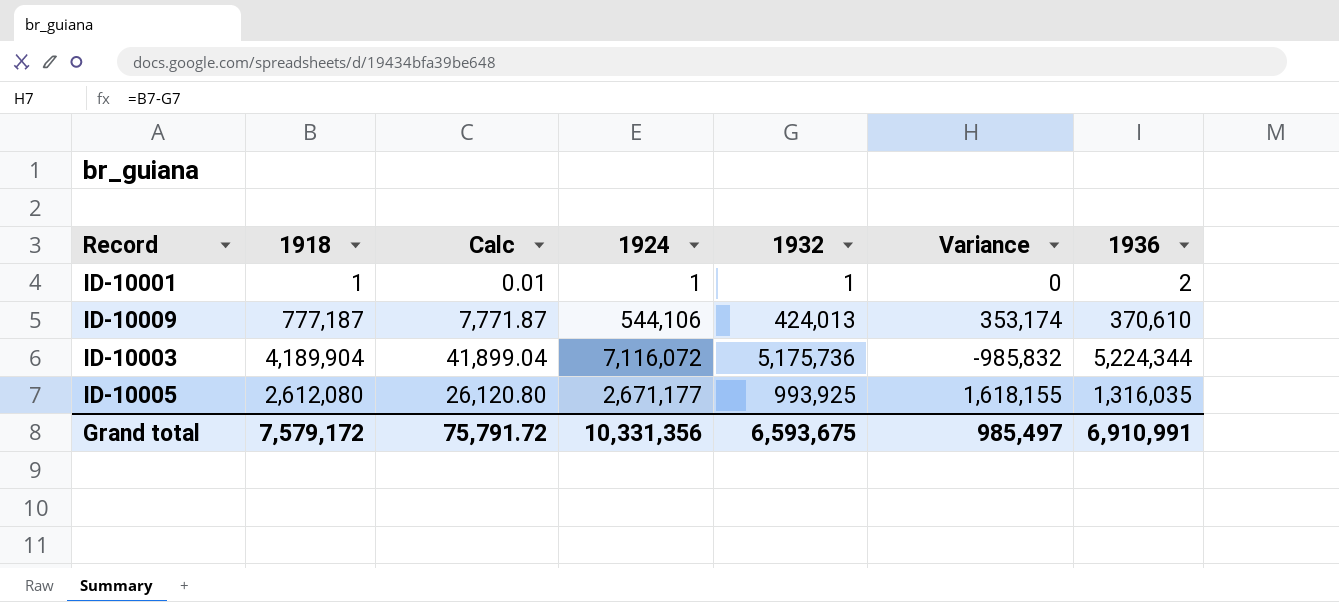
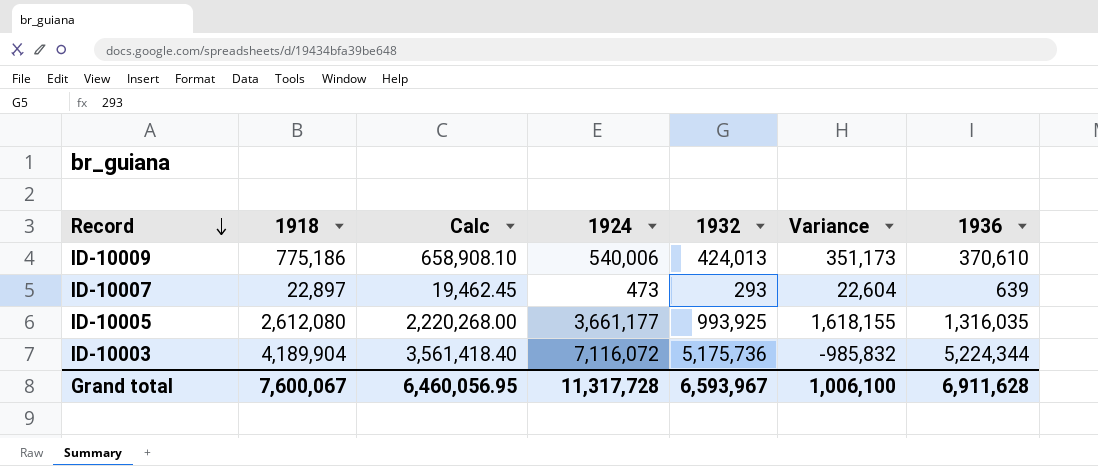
row order: none -> Record descending
column Calc | formula: [1918] * 0.01 -> [1918] * 0.85
row ID-10001: 1 | 0.01 | 1 | 1 | 0 | 2 -> none
ID-10009 | 1918: 777,187 -> 775,186
ID-10009 | 1924: 544,106 -> 540,006
ID-10009 | Variance: 353,174 -> 351,173
row ID-10007: none -> 22,897 | 19,462.45 | 473 | 293 | 22,604 | 639
ID-10005 | 1924: 2,671,177 -> 3,661,177
Grand total | 1918: 7,579,172 -> 7,600,067
Grand total | Calc: 75,791.72 -> 6,460,056.95
Grand total | 1924: 10,331,356 -> 11,317,728
Grand total | 1932: 6,593,675 -> 6,593,967
Grand total | Variance: 985,497 -> 1,006,100
Grand total | 1936: 6,910,991 -> 6,911,628

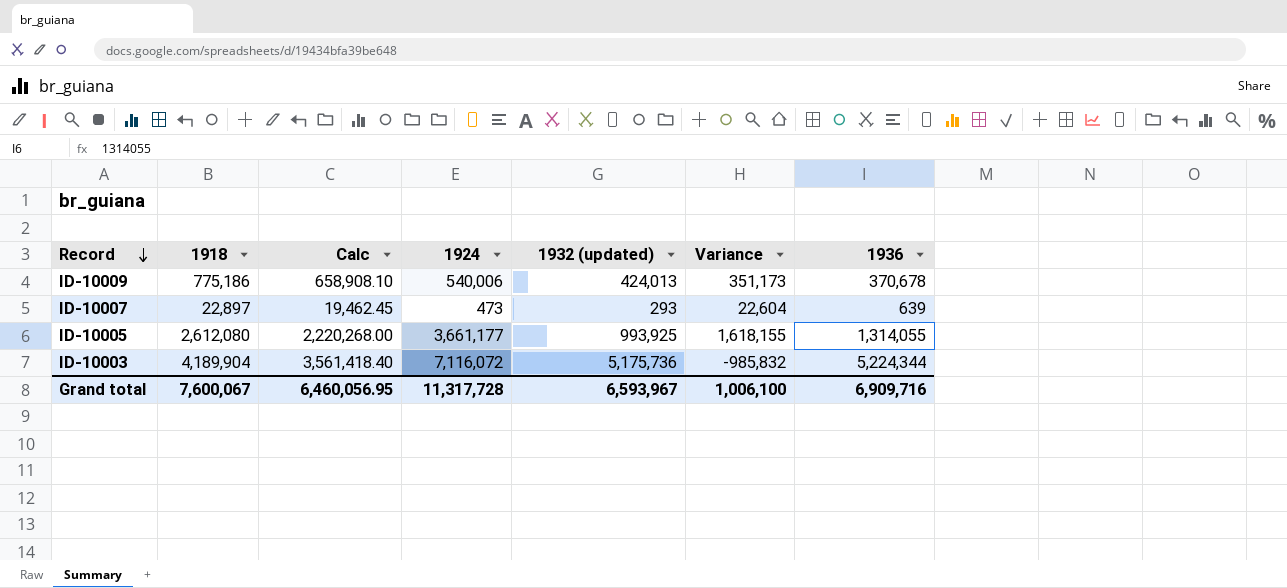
column name: 1932 -> 1932 (updated)
ID-10009 | 1936: 370,610 -> 370,678
ID-10005 | 1936: 1,316,035 -> 1,314,055
Grand total | 1936: 6,911,628 -> 6,909,716

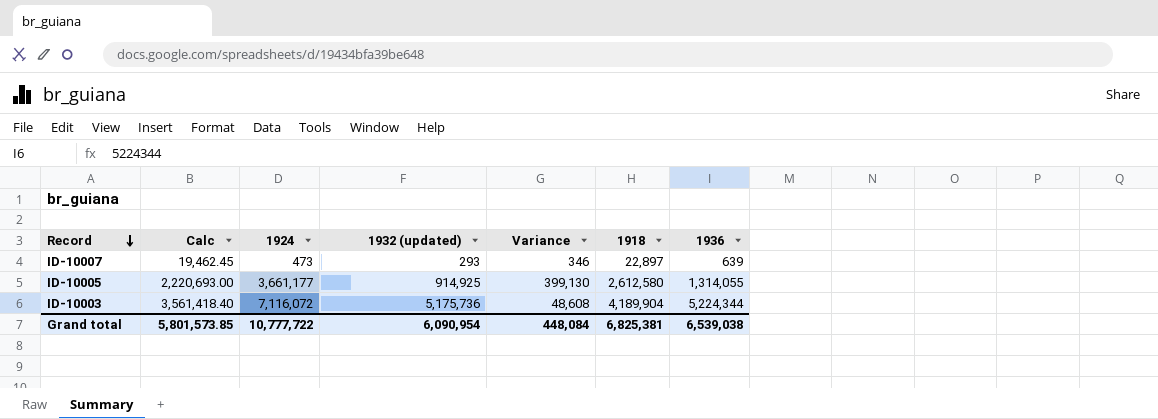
column Variance | formula: [1918] - [1932 (updated)] -> [1936] - [1932 (updated)]
column 1918 | position: 2 -> 6
row ID-10009: 775,186 | 658,908.10 | 540,006 | 424,013 | 351,173 | 370,678 -> none
ID-10005 | Calc: 2,220,268.00 -> 2,220,693.00
ID-10005 | 1932 (updated): 993,925 -> 914,925
ID-10005 | 1918: 2,612,080 -> 2,612,580
Grand total | Calc: 6,460,056.95 -> 5,801,573.85
Grand total | 1924: 11,317,728 -> 10,777,722
Grand total | 1932 (updated): 6,593,967 -> 6,090,954
Grand total | Variance: 1,006,100 -> 448,084
Grand total | 1918: 7,600,067 -> 6,825,381
Grand total | 1936: 6,909,716 -> 6,539,038

